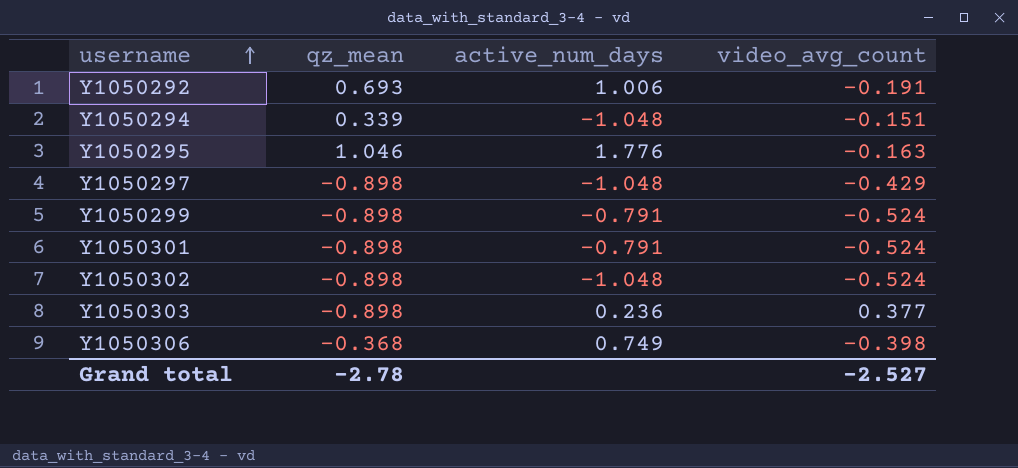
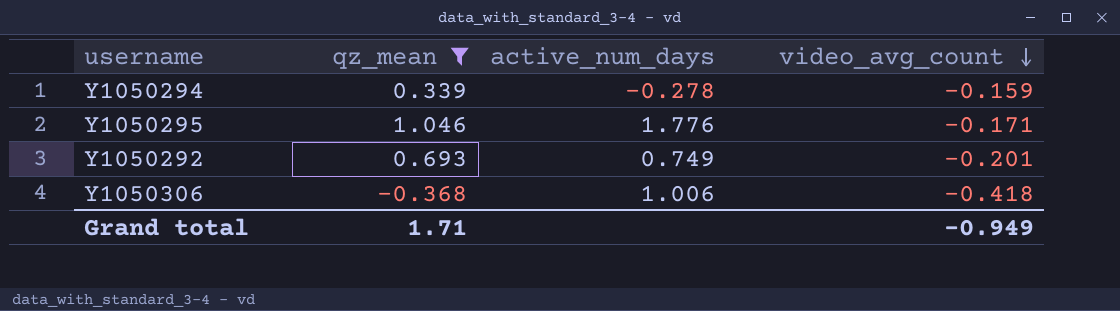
filter: none -> qz_mean != -0.898
row order: username ascending -> video_avg_count descending
Y1050294 | active_num_days: -1.048 -> -0.278
Y1050294 | video_avg_count: -0.151 -> -0.159
Y1050295 | video_avg_count: -0.163 -> -0.171
Y1050292 | active_num_days: 1.006 -> 0.749
Y1050292 | video_avg_count: -0.191 -> -0.201
Y1050306 | active_num_days: 0.749 -> 1.006
Y1050306 | video_avg_count: -0.398 -> -0.418
Grand total | qz_mean: -2.78 -> 1.71
Grand total | video_avg_count: -2.527 -> -0.949

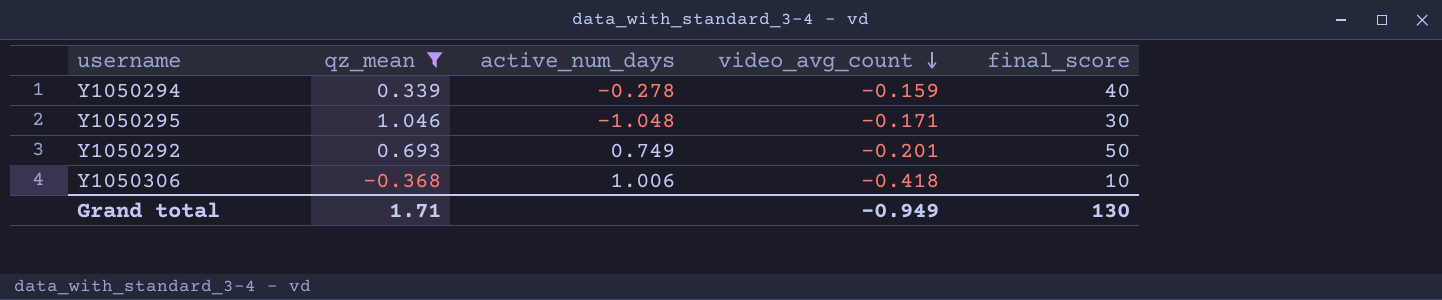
column final_score | position: none -> 5
Y1050295 | active_num_days: 1.776 -> -1.048

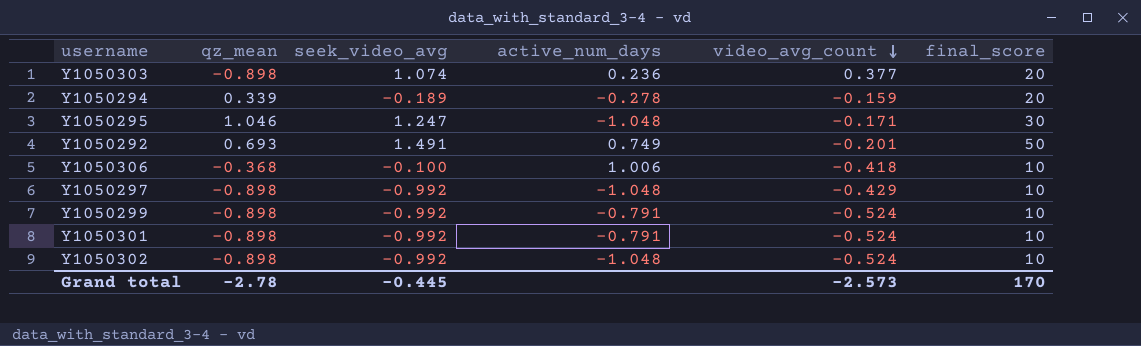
filter: qz_mean != -0.898 -> none
column seek_video_avg | position: none -> 3
Y1050294 | final_score: 40 -> 20
Grand total | qz_mean: 1.71 -> -2.78
Grand total | video_avg_count: -0.949 -> -2.573
Grand total | final_score: 130 -> 170

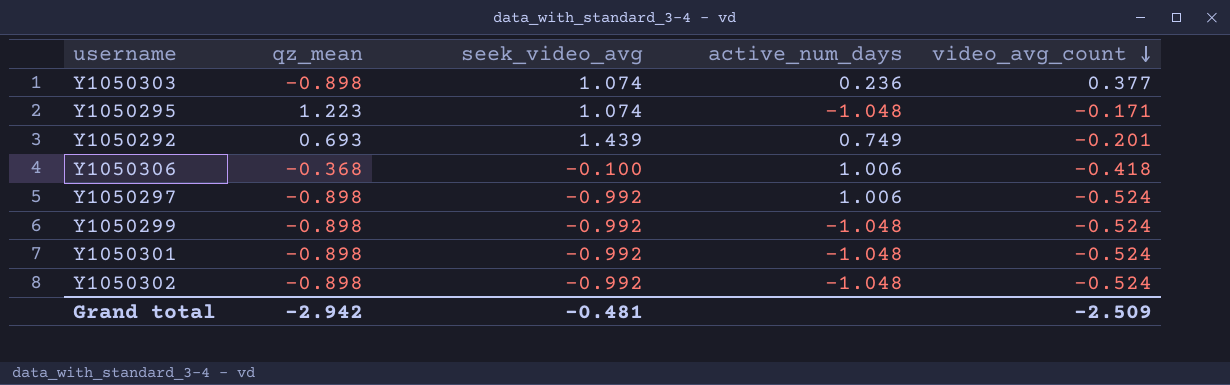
column final_score | position: 6 -> none
row Y1050294: 0.339 | -0.189 | -0.278 | -0.159 | 20 -> none
Y1050295 | qz_mean: 1.046 -> 1.223
Y1050295 | seek_video_avg: 1.247 -> 1.074
Y1050292 | seek_video_avg: 1.491 -> 1.439
Y1050297 | active_num_days: -1.048 -> 1.006
Y1050297 | video_avg_count: -0.429 -> -0.524
Y1050299 | active_num_days: -0.791 -> -1.048
Y1050301 | active_num_days: -0.791 -> -1.048
Grand total | qz_mean: -2.78 -> -2.942
Grand total | seek_video_avg: -0.445 -> -0.481
Grand total | video_avg_count: -2.573 -> -2.509

